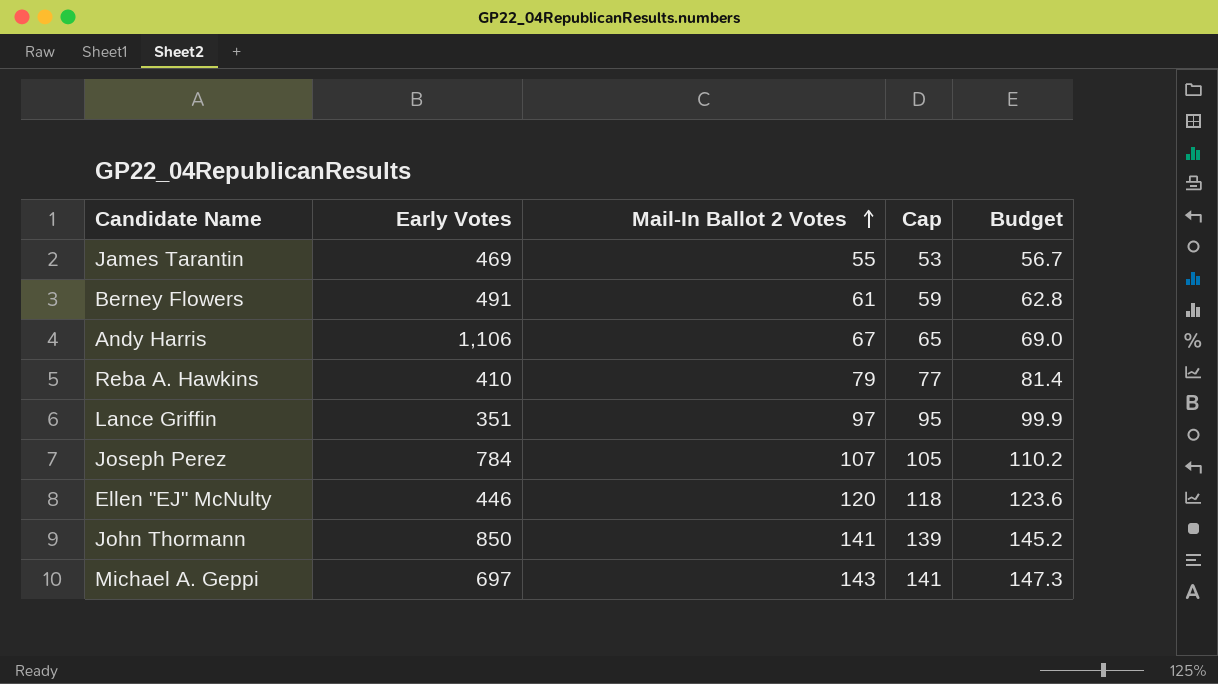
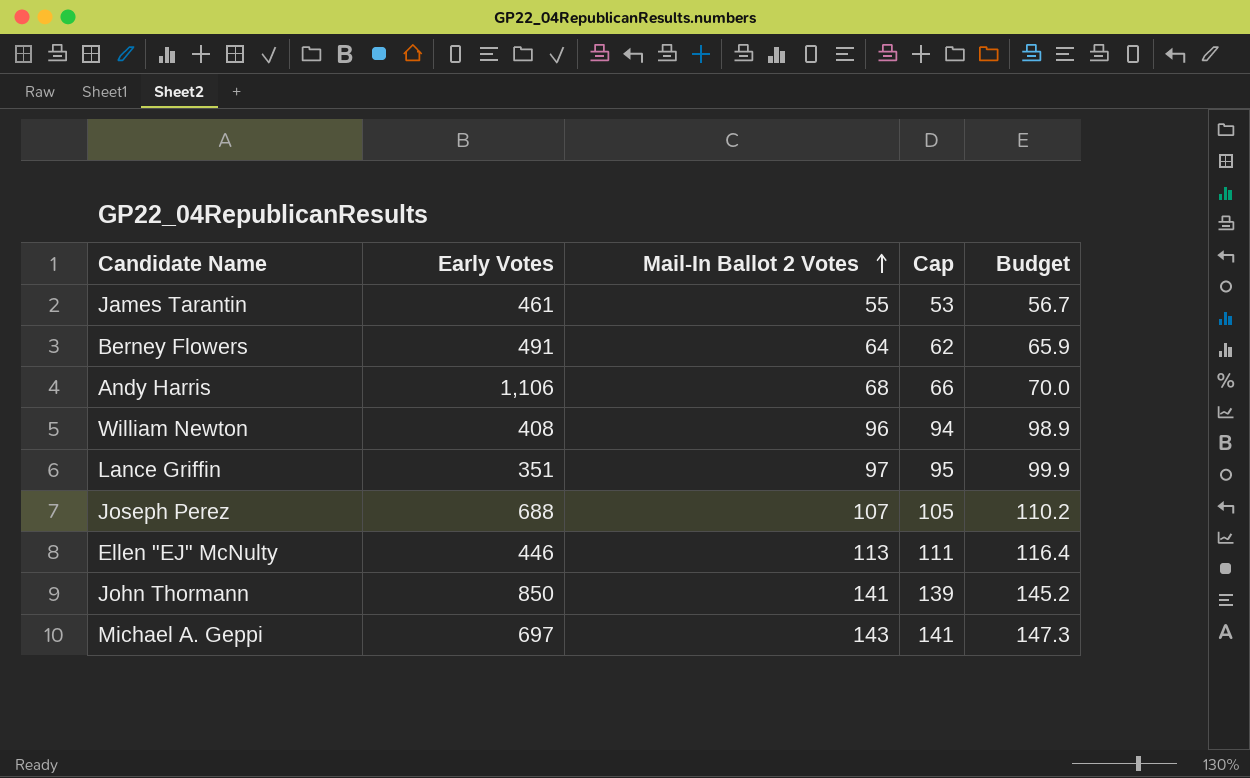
row Reba A. Hawkins: 410 | 79 | 77 | 81.4 -> none
James Tarantin | Early Votes: 469 -> 461
Berney Flowers | Mail-In Ballot 2 Votes: 61 -> 64
Berney Flowers | Cap: 59 -> 62
Berney Flowers | Budget: 62.8 -> 65.9
Andy Harris | Mail-In Ballot 2 Votes: 67 -> 68
Andy Harris | Cap: 65 -> 66
Andy Harris | Budget: 69.0 -> 70.0
row William Newton: none -> 408 | 96 | 94 | 98.9
Joseph Perez | Early Votes: 784 -> 688
Ellen "EJ" McNulty | Mail-In Ballot 2 Votes: 120 -> 113
Ellen "EJ" McNulty | Cap: 118 -> 111
Ellen "EJ" McNulty | Budget: 123.6 -> 116.4

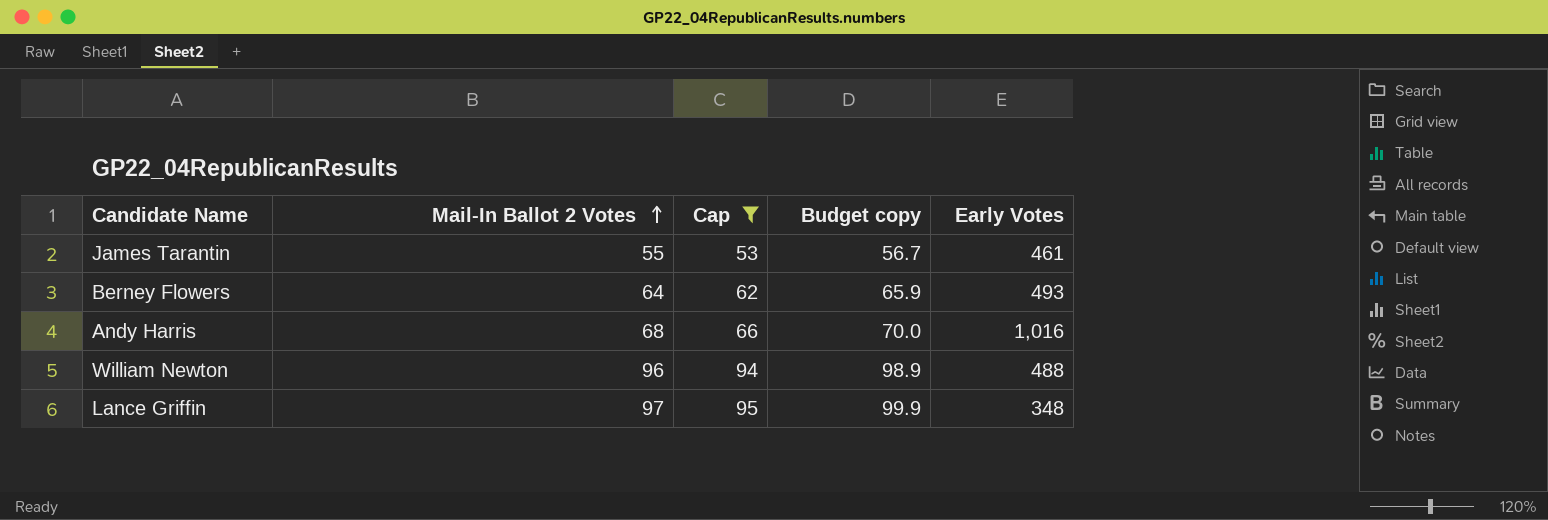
filter: none -> Cap <= 95
column name: Budget -> Budget copy
column Early Votes | position: 2 -> 5
Berney Flowers | Early Votes: 491 -> 493
Andy Harris | Early Votes: 1,106 -> 1,016
William Newton | Early Votes: 408 -> 488
Lance Griffin | Early Votes: 351 -> 348

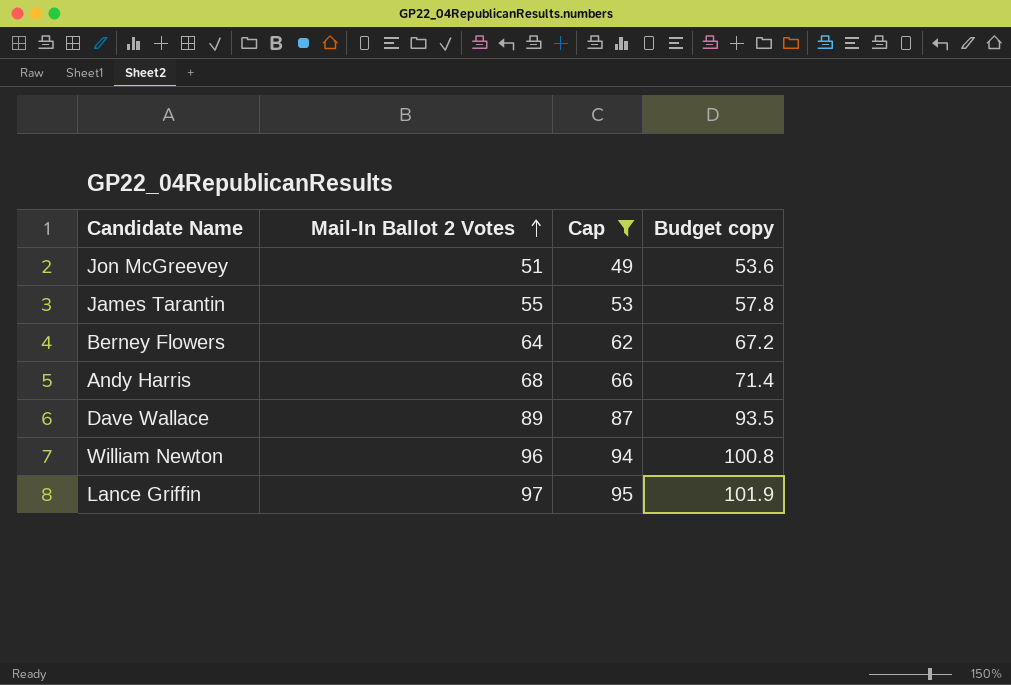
column Early Votes | position: 5 -> none
column Budget copy | formula: [Mail-In Ballot 2 Votes] * 1.03 -> [Mail-In Ballot 2 Votes] * 1.05
row Jon McGreevey: none -> 51 | 49 | 53.6
row Dave Wallace: none -> 89 | 87 | 93.5

